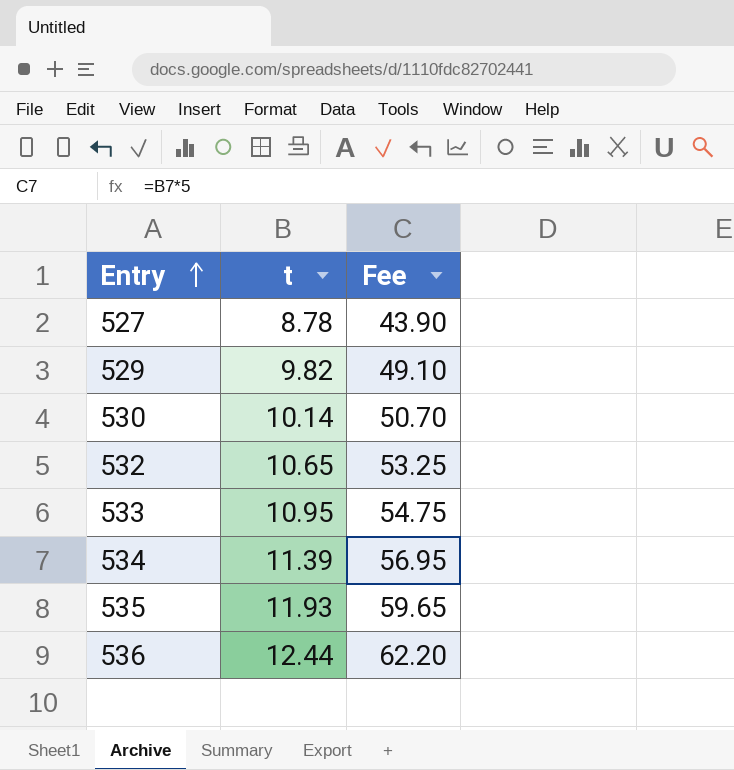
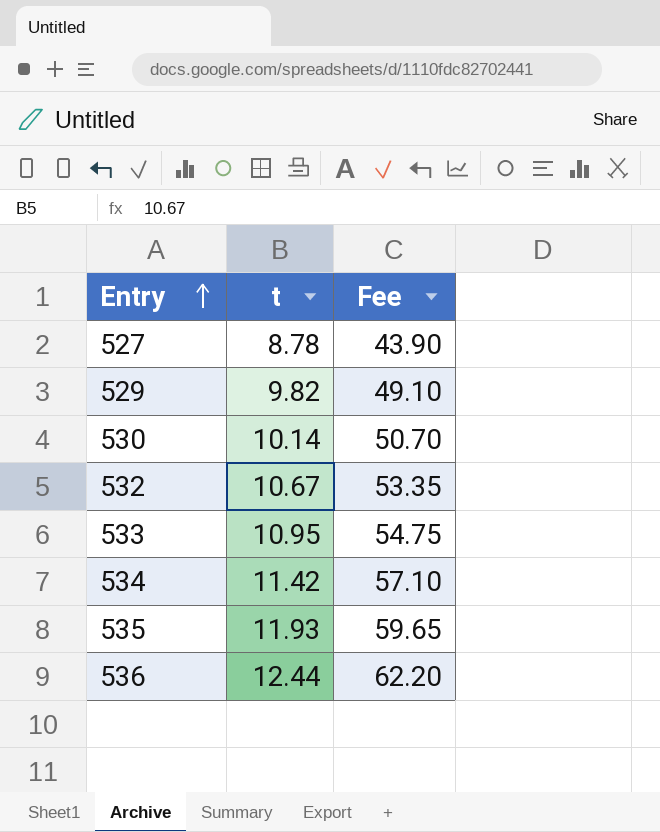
532 | t: 10.65 -> 10.67
532 | Fee: 53.25 -> 53.35
534 | t: 11.39 -> 11.42
534 | Fee: 56.95 -> 57.10

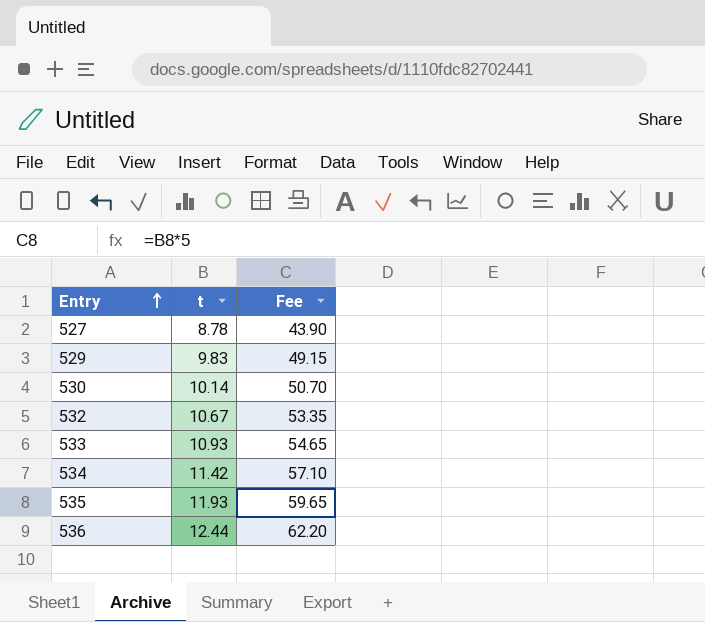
529 | t: 9.82 -> 9.83
529 | Fee: 49.10 -> 49.15
533 | t: 10.95 -> 10.93
533 | Fee: 54.75 -> 54.65

